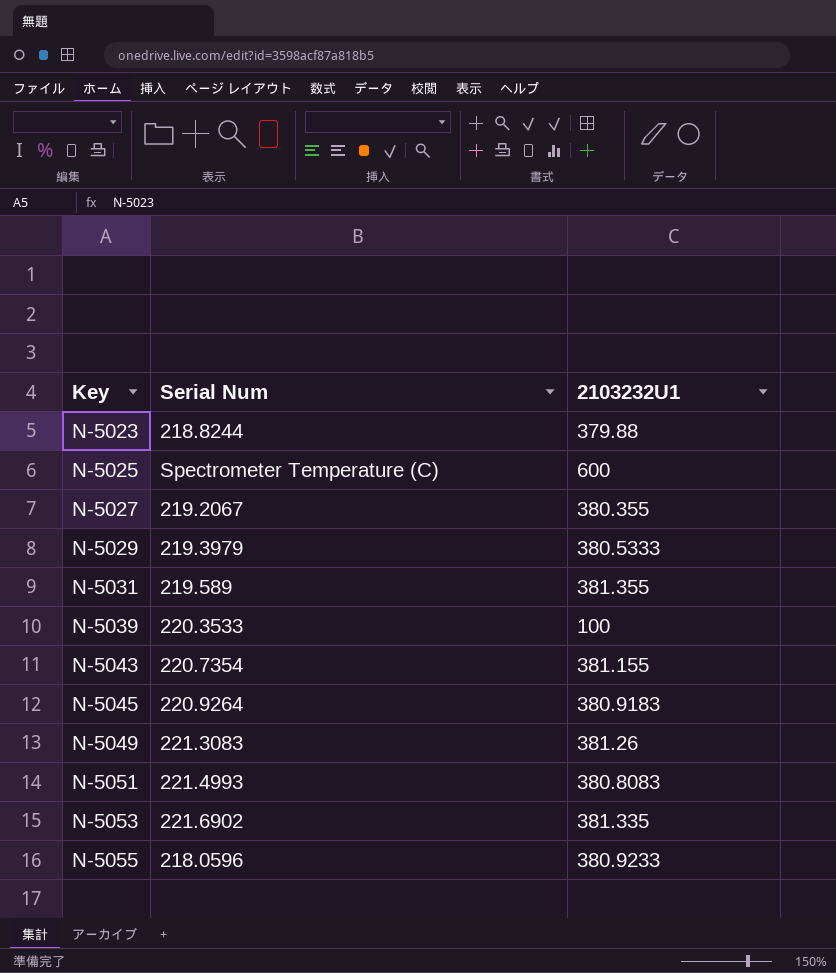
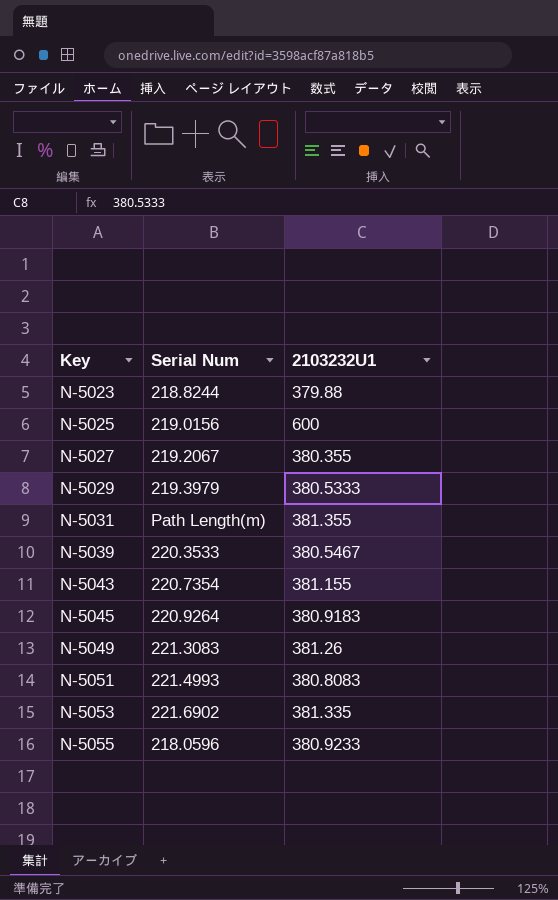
N-5025 | Serial Num: Spectrometer Temperature (C) -> 219.0156
N-5031 | Serial Num: 219.589 -> Path Length(m)
N-5039 | 2103232U1: 100 -> 380.5467

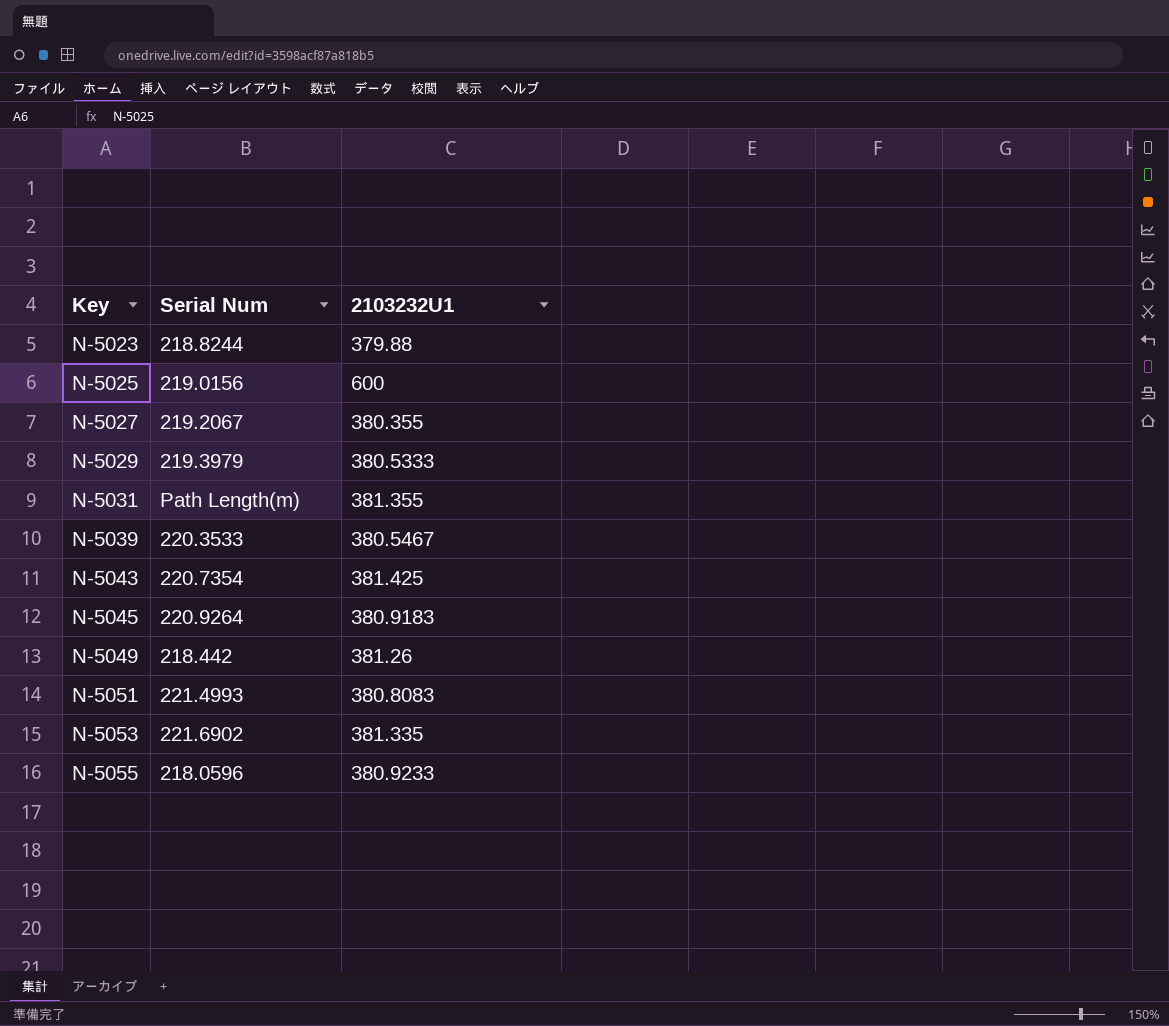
N-5043 | 2103232U1: 381.155 -> 381.425
N-5049 | Serial Num: 221.3083 -> 218.442

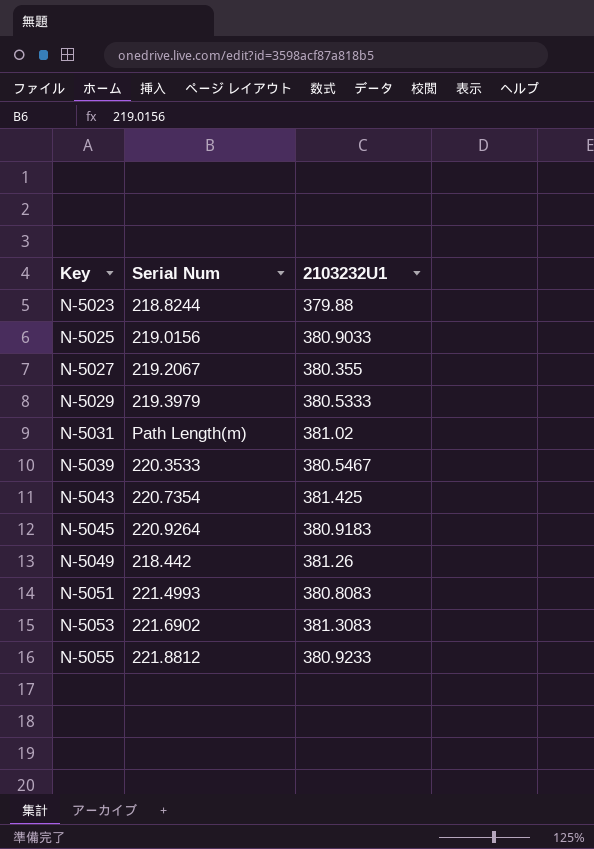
N-5025 | 2103232U1: 600 -> 380.9033
N-5031 | 2103232U1: 381.355 -> 381.02
N-5053 | 2103232U1: 381.335 -> 381.3083
N-5055 | Serial Num: 218.0596 -> 221.8812

